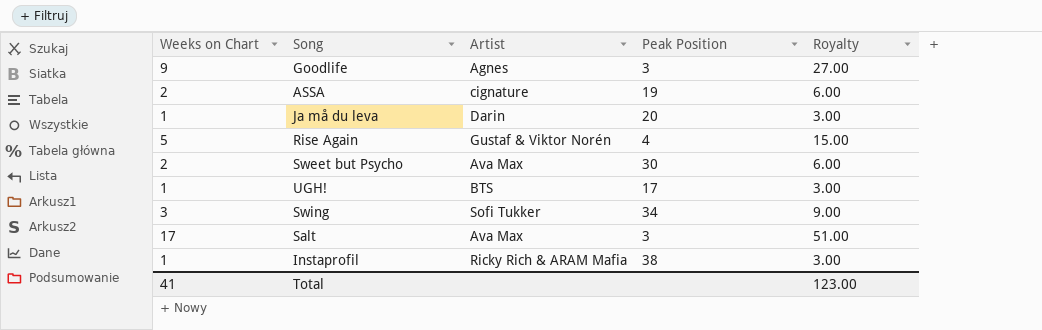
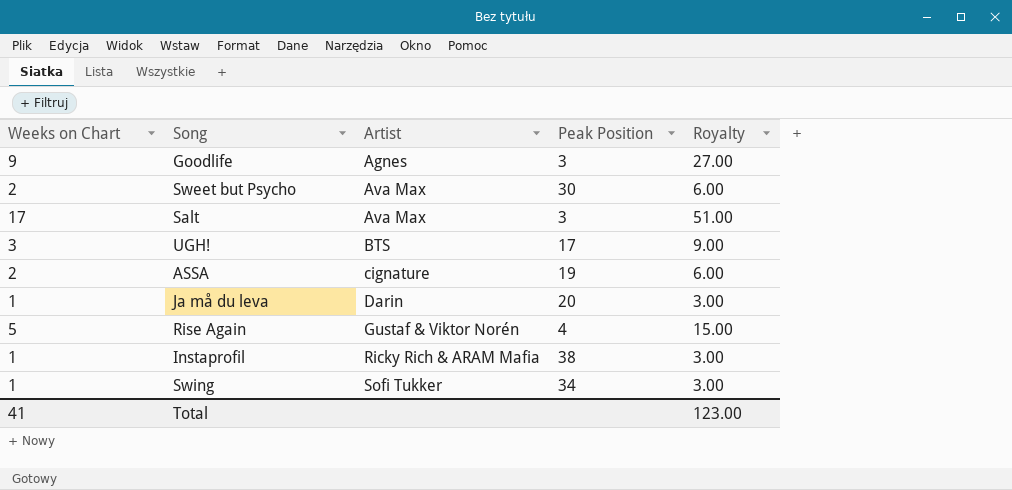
row order: none -> Artist ascending
UGH! | Weeks on Chart: 1 -> 3
UGH! | Royalty: 3.00 -> 9.00
Swing | Weeks on Chart: 3 -> 1
Swing | Royalty: 9.00 -> 3.00

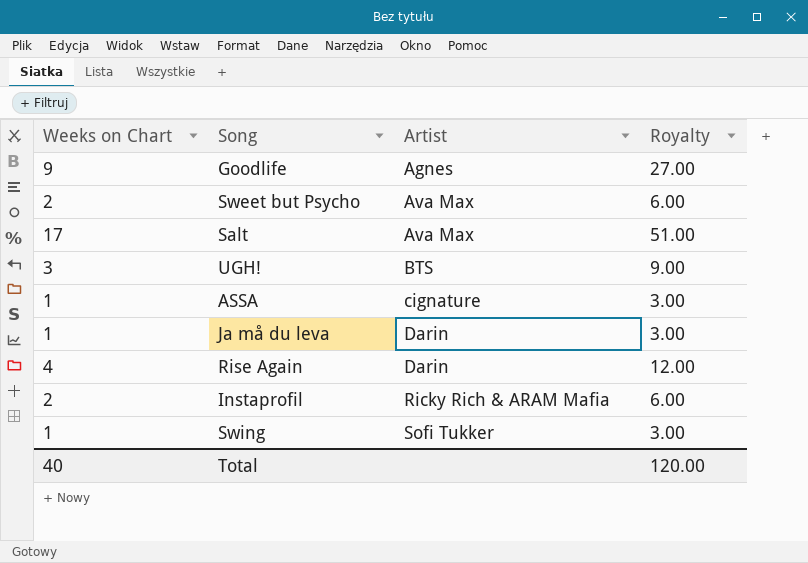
column Peak Position | position: 4 -> none
ASSA | Weeks on Chart: 2 -> 1
ASSA | Royalty: 6.00 -> 3.00
Rise Again | Weeks on Chart: 5 -> 4
Rise Again | Artist: Gustaf & Viktor Norén -> Darin
Rise Again | Royalty: 15.00 -> 12.00
Instaprofil | Weeks on Chart: 1 -> 2
Instaprofil | Royalty: 3.00 -> 6.00
Total | Weeks on Chart: 41 -> 40
Total | Royalty: 123.00 -> 120.00

